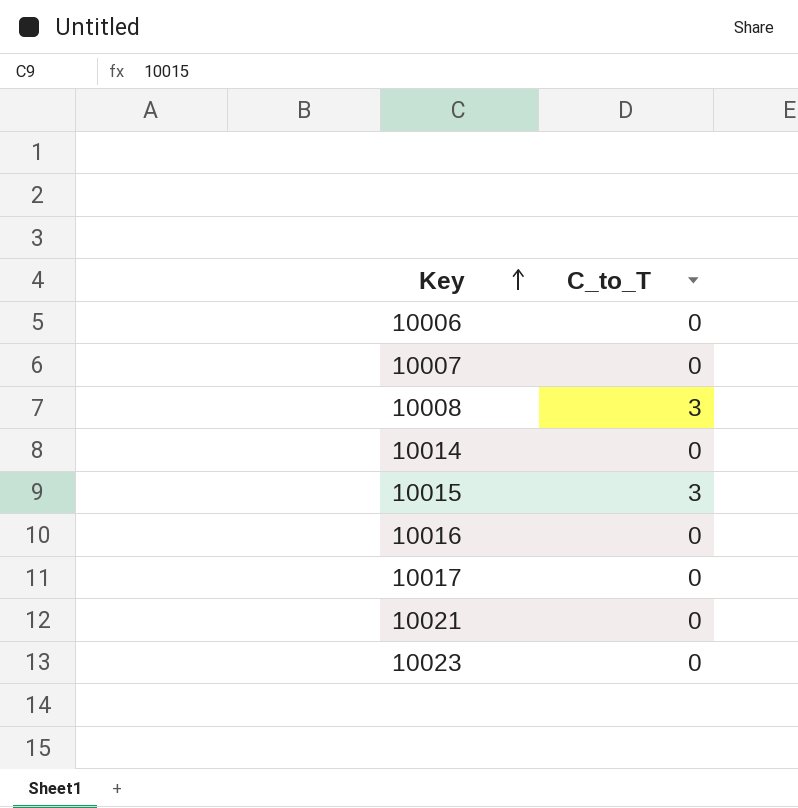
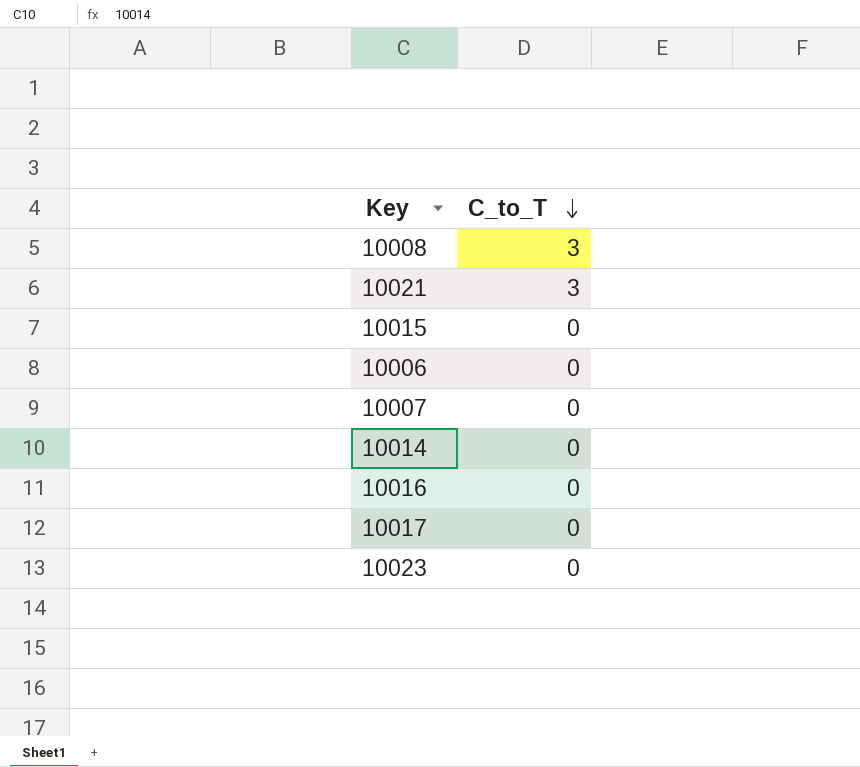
row order: Key ascending -> C_to_T descending
10021 | C_to_T: 0 -> 3
10015 | C_to_T: 3 -> 0

